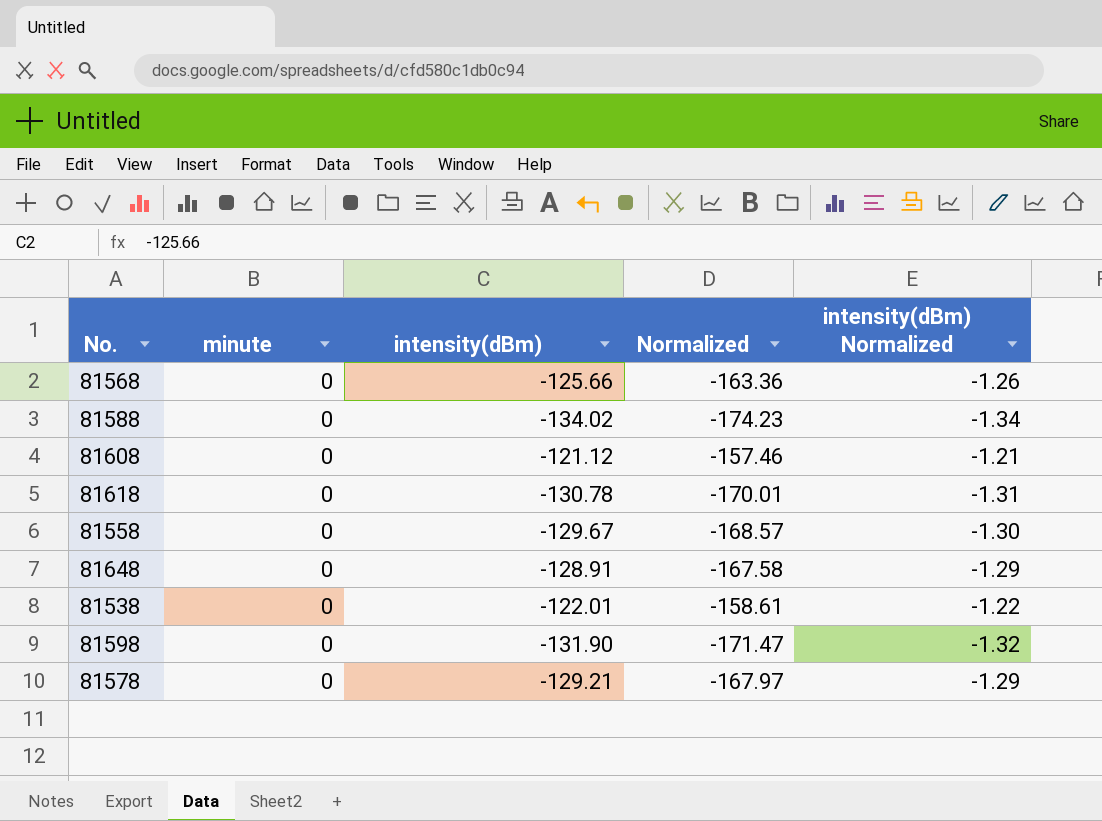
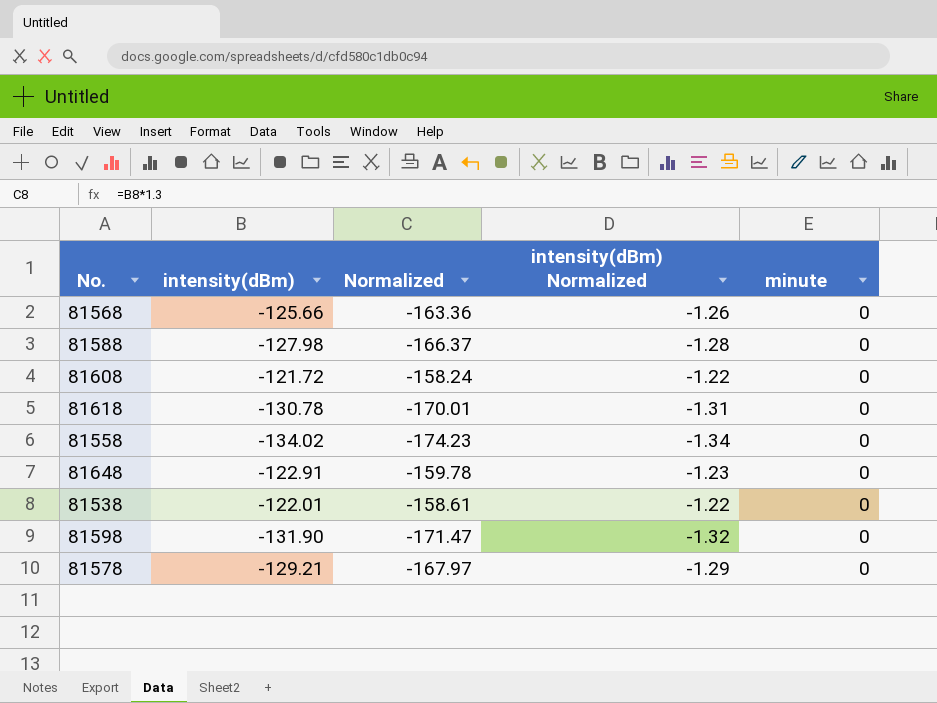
column minute | position: 2 -> 5
81588 | intensity(dBm): -134.02 -> -127.98
81588 | Normalized: -174.23 -> -166.37
81588 | intensity(dBm) Normalized: -1.34 -> -1.28
81608 | intensity(dBm): -121.12 -> -121.72
81608 | Normalized: -157.46 -> -158.24
81608 | intensity(dBm) Normalized: -1.21 -> -1.22
81558 | intensity(dBm): -129.67 -> -134.02
81558 | Normalized: -168.57 -> -174.23
81558 | intensity(dBm) Normalized: -1.30 -> -1.34
81648 | intensity(dBm): -128.91 -> -122.91
81648 | Normalized: -167.58 -> -159.78
81648 | intensity(dBm) Normalized: -1.29 -> -1.23

